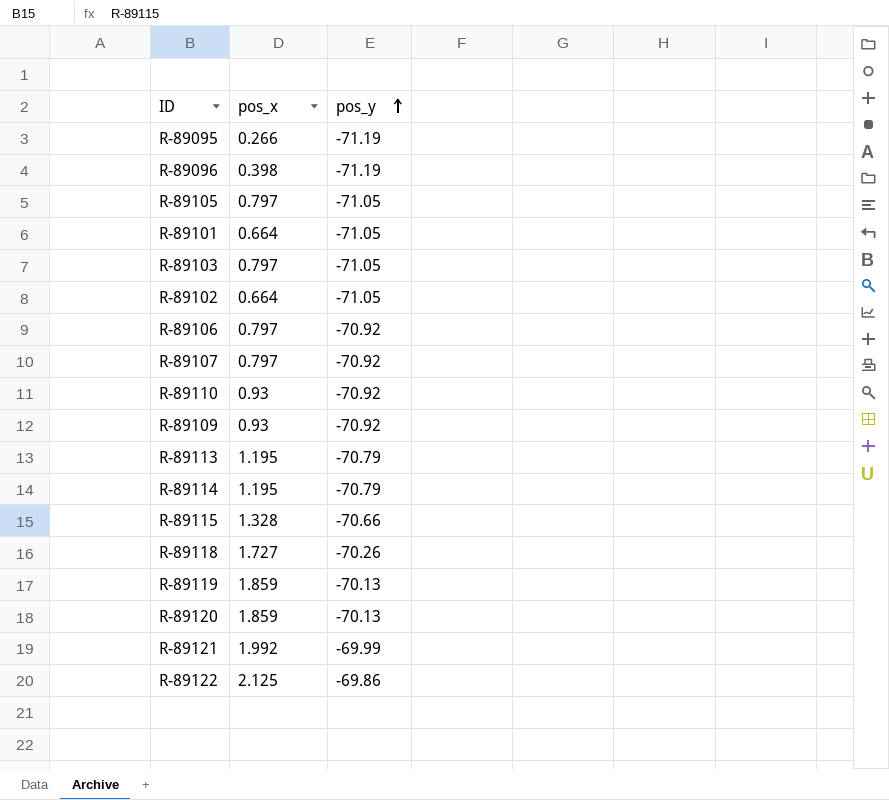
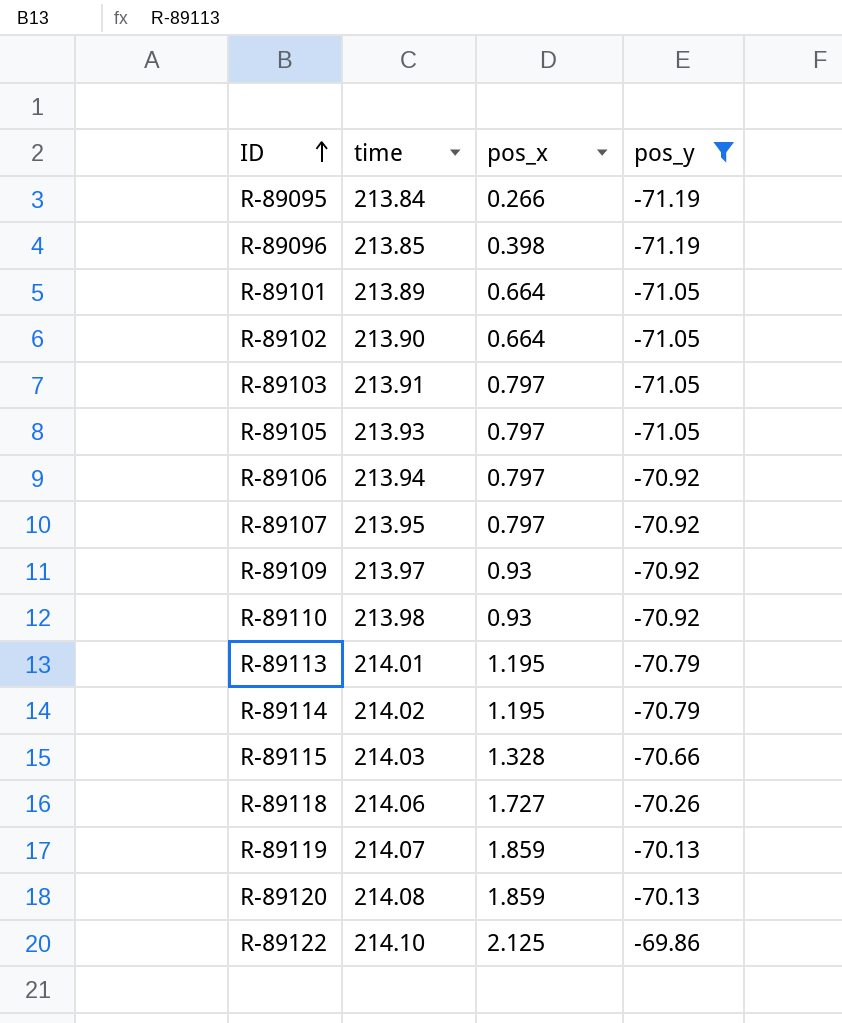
filter: none -> pos_y != -69.99
row order: pos_y ascending -> ID ascending
column time | position: none -> 2

